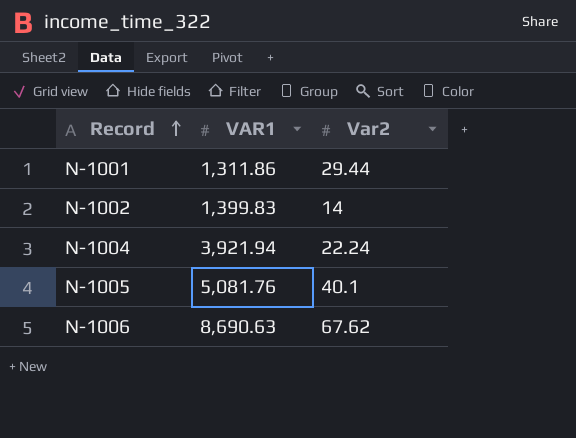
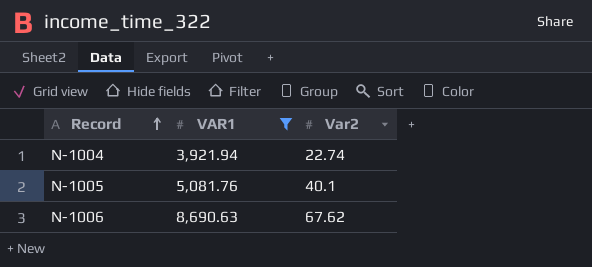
filter: none -> VAR1 >= 3,921.94
N-1004 | Var2: 22.24 -> 22.74

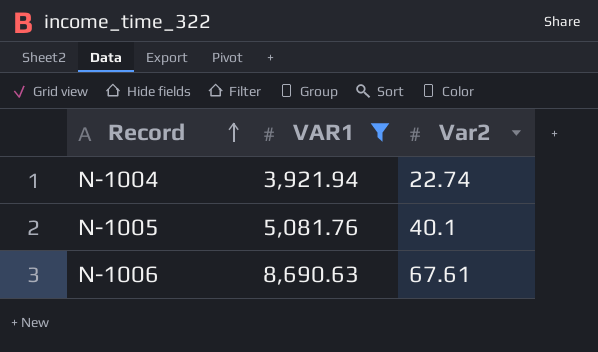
N-1006 | Var2: 67.62 -> 67.61

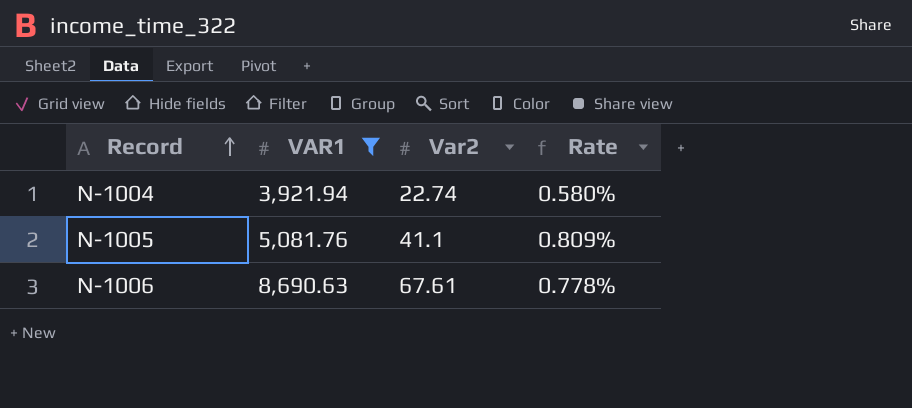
column Rate | formula: none -> [Var2] / [VAR1]
N-1005 | Var2: 40.1 -> 41.1

